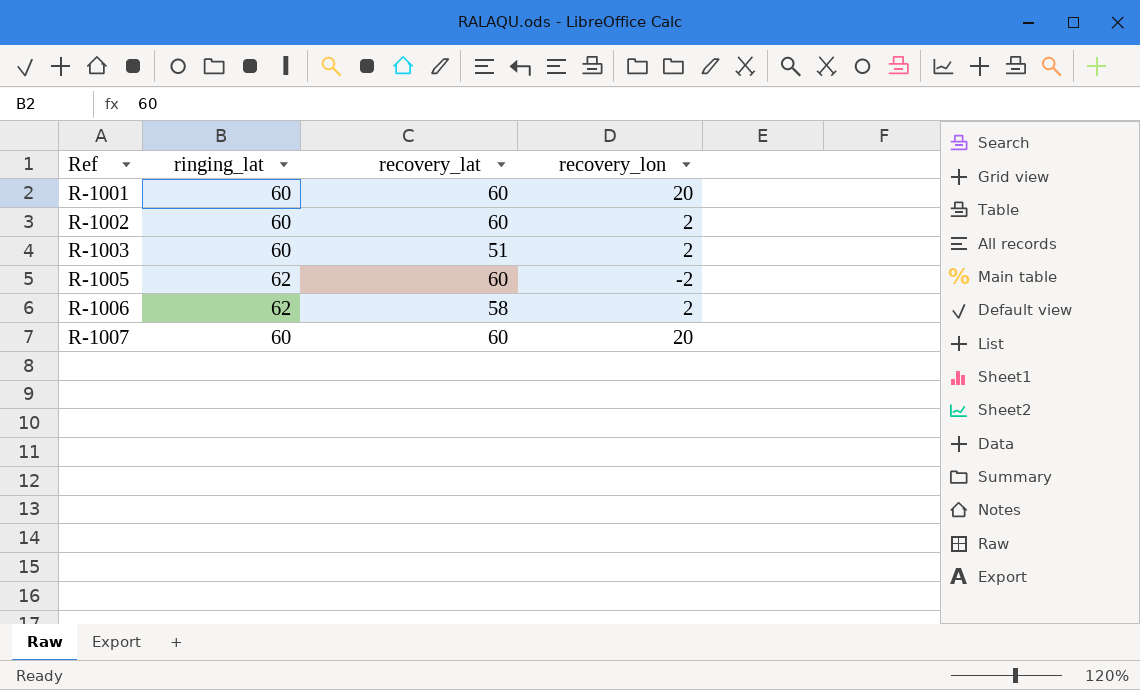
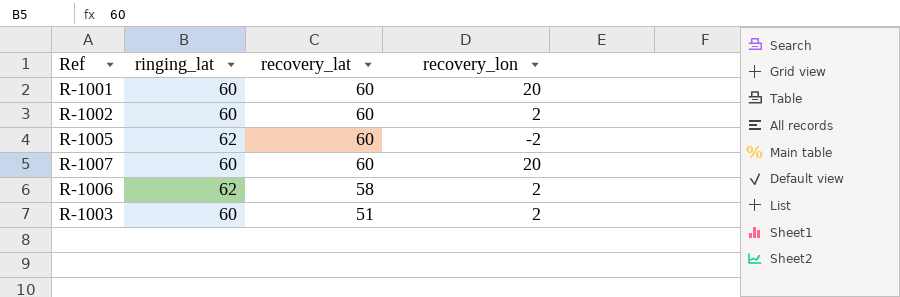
row order: Ref ascending -> recovery_lat descending

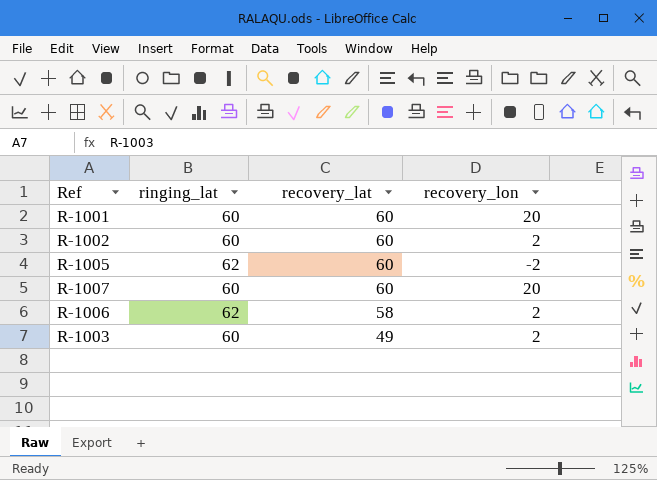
R-1003 | recovery_lat: 51 -> 49

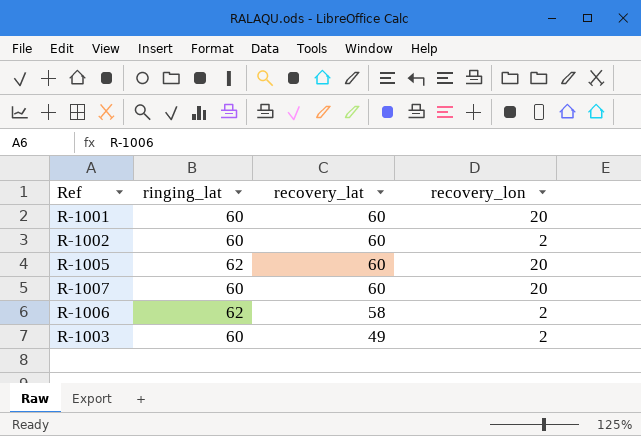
R-1005 | recovery_lon: -2 -> 20

